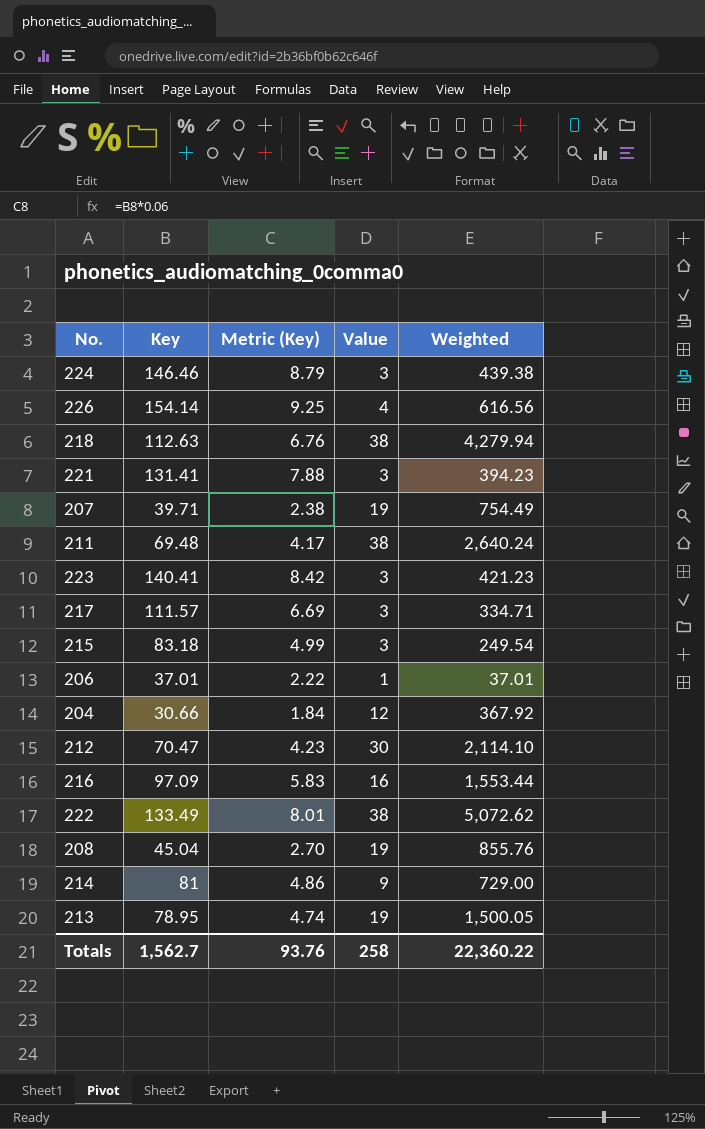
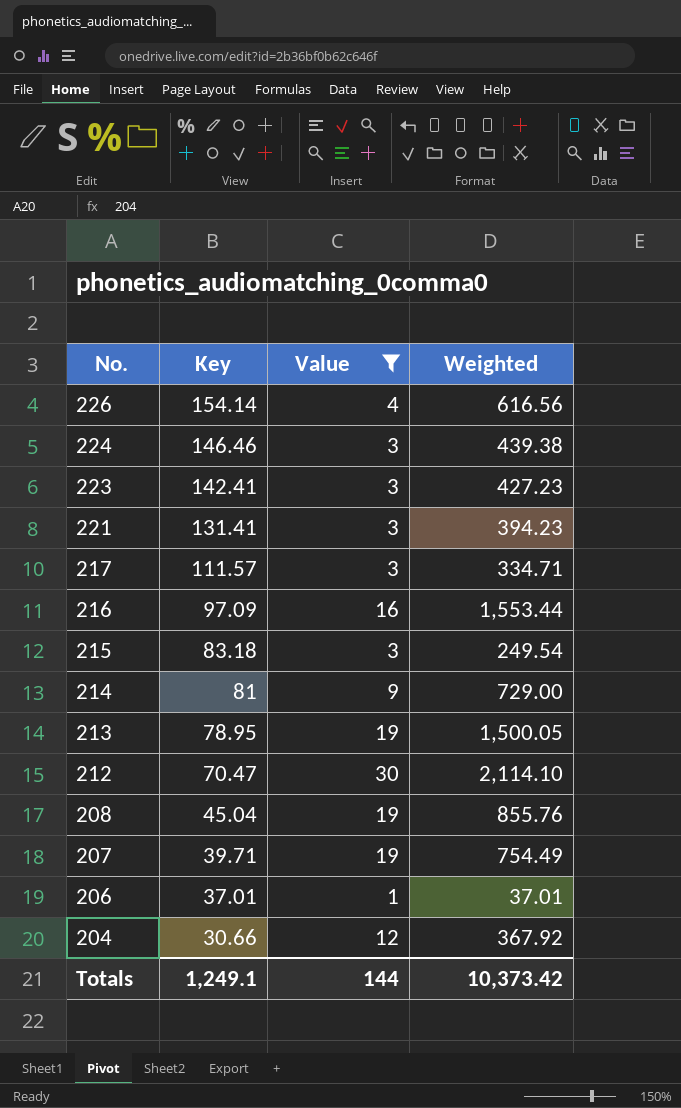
filter: none -> Value != 38
row order: none -> No. descending
column Metric (Key) | formula: [Key] * 0.06 -> none
223 | Key: 140.41 -> 142.41
223 | Weighted: 421.23 -> 427.23
Totals | Key: 1,562.7 -> 1,249.1
Totals | Value: 258 -> 144
Totals | Weighted: 22,360.22 -> 10,373.42

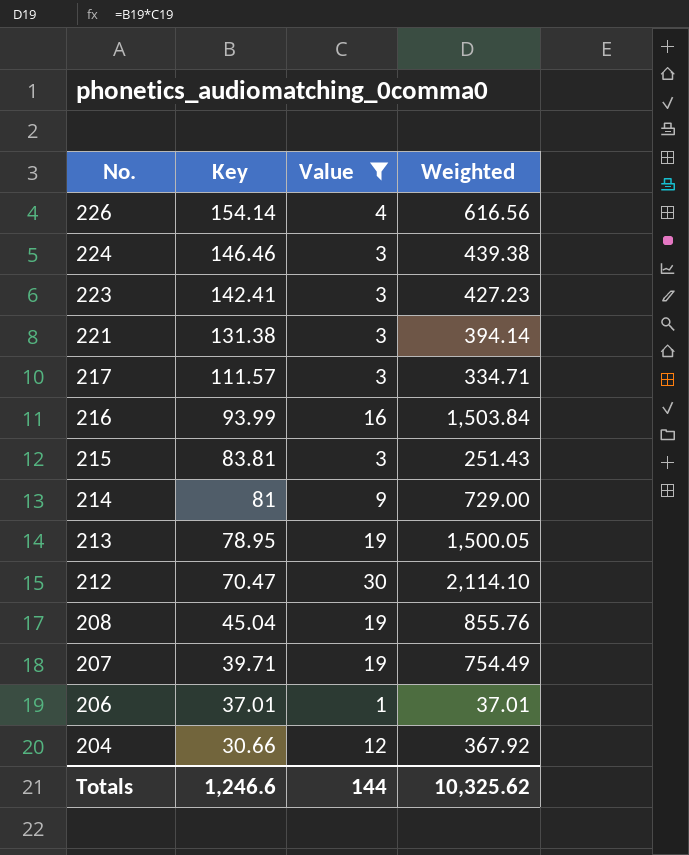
221 | Key: 131.41 -> 131.38
221 | Weighted: 394.23 -> 394.14
216 | Key: 97.09 -> 93.99
216 | Weighted: 1,553.44 -> 1,503.84
215 | Key: 83.18 -> 83.81
215 | Weighted: 249.54 -> 251.43
Totals | Key: 1,249.1 -> 1,246.6
Totals | Weighted: 10,373.42 -> 10,325.62

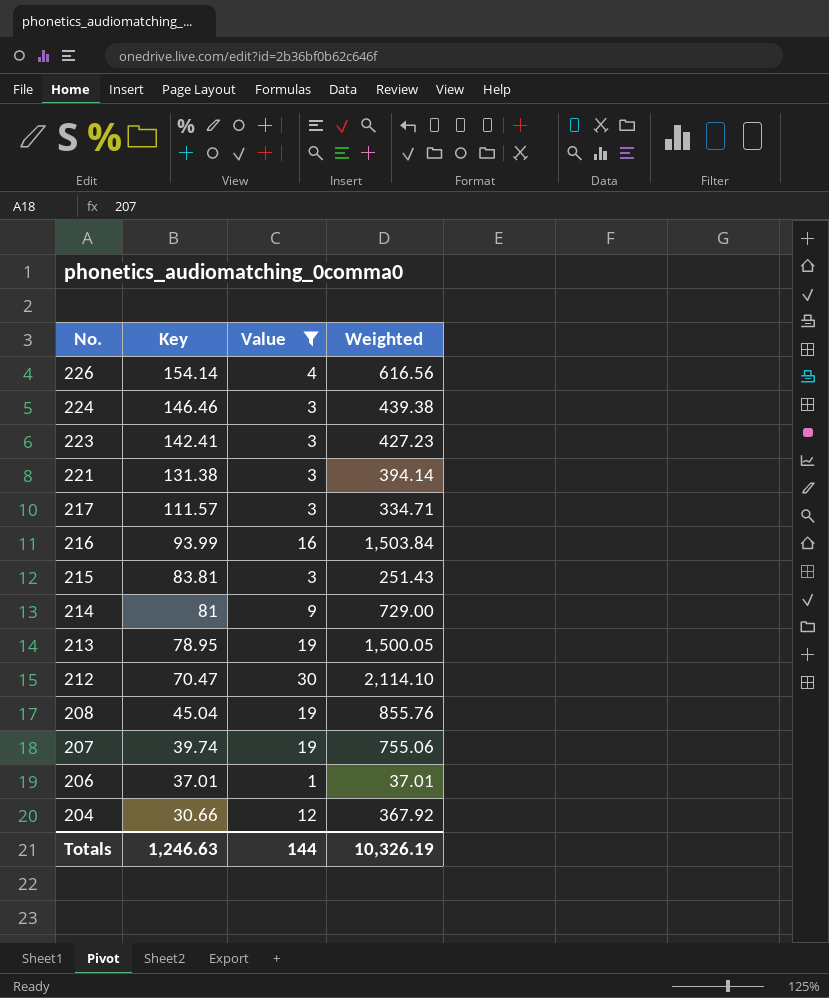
207 | Key: 39.71 -> 39.74
207 | Weighted: 754.49 -> 755.06
Totals | Key: 1,246.6 -> 1,246.63
Totals | Weighted: 10,325.62 -> 10,326.19

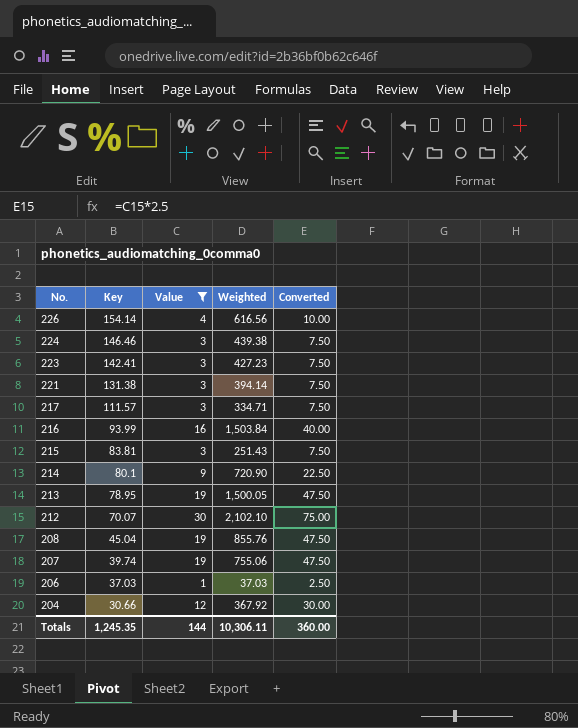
column Converted | formula: none -> [Value] * 2.5
214 | Key: 81 -> 80.1
214 | Weighted: 729.00 -> 720.90
212 | Key: 70.47 -> 70.07
212 | Weighted: 2,114.10 -> 2,102.10
206 | Key: 37.01 -> 37.03
206 | Weighted: 37.01 -> 37.03
Totals | Key: 1,246.63 -> 1,245.35
Totals | Weighted: 10,326.19 -> 10,306.11

